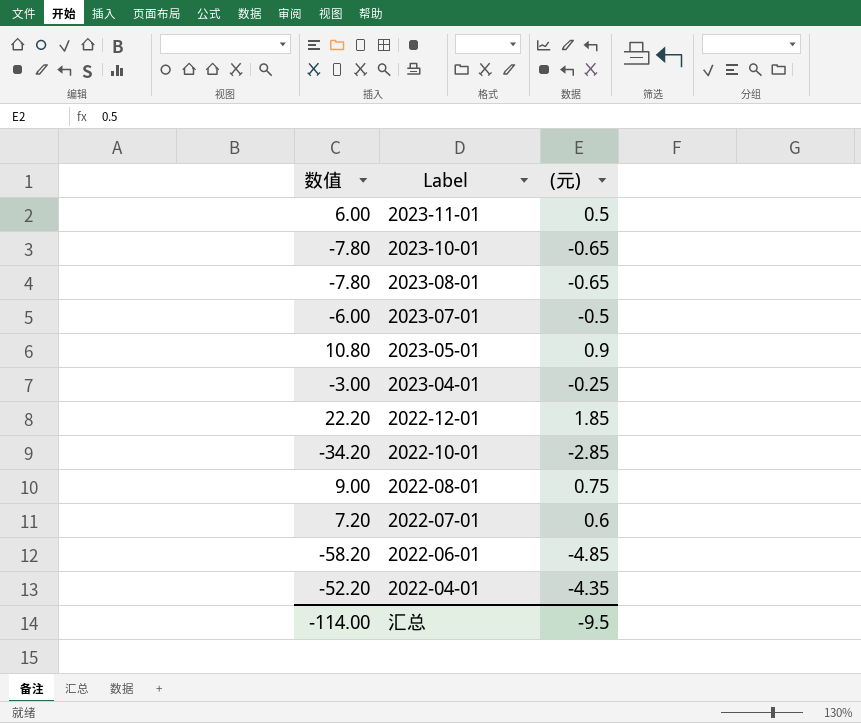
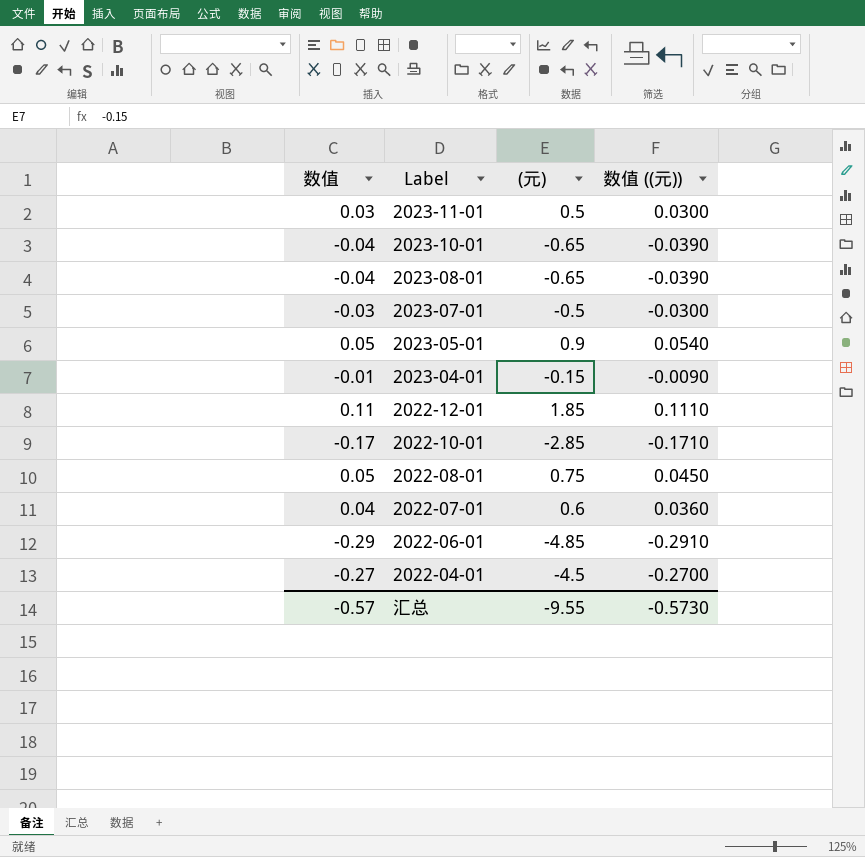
column 数值 | formula: [(元)] * 12 -> [(元)] * 0.06
column 数值 ((元)) | formula: none -> [(元)] * 0.06
2023-04-01 | (元): -0.25 -> -0.15
2022-04-01 | (元): -4.35 -> -4.5
汇总 | 数值: -114.00 -> -0.57
汇总 | (元): -9.5 -> -9.55

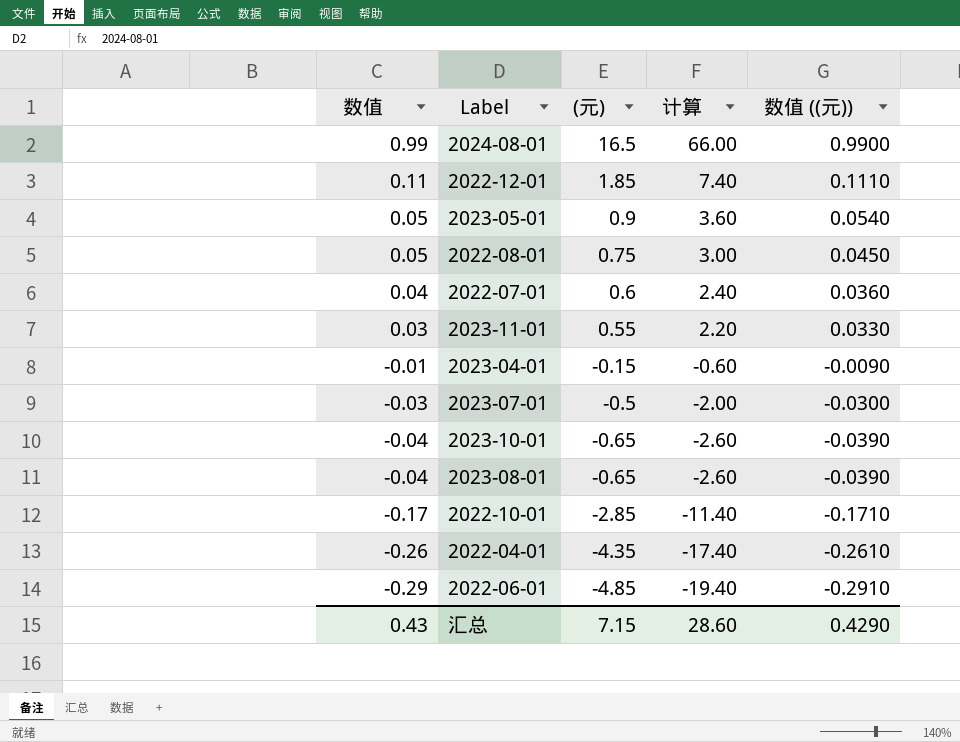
row order: Label descending -> 数值 descending
column 计算 | formula: none -> [(元)] * 4
row 2024-08-01: none -> 0.99 | 16.5 | 66.00 | 0.9900
2023-11-01 | (元): 0.5 -> 0.55
2023-11-01 | 数值 ((元)): 0.0300 -> 0.0330
2022-04-01 | 数值: -0.27 -> -0.26
2022-04-01 | (元): -4.5 -> -4.35
2022-04-01 | 数值 ((元)): -0.2700 -> -0.2610
汇总 | 数值: -0.57 -> 0.43
汇总 | (元): -9.55 -> 7.15
汇总 | 数值 ((元)): -0.5730 -> 0.4290

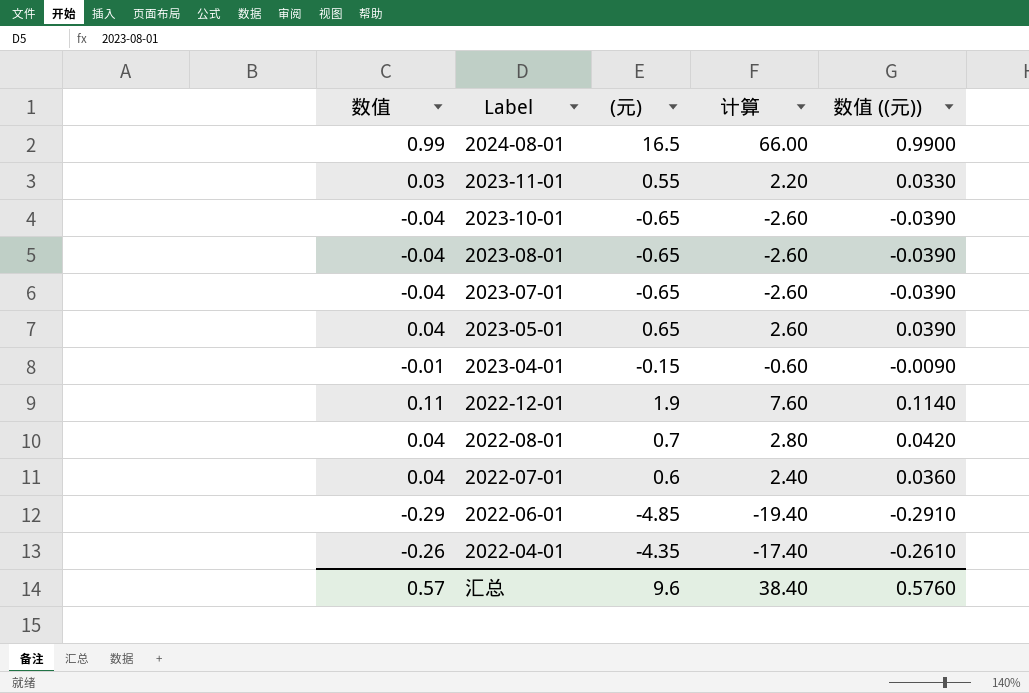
row order: 数值 descending -> Label descending
row 2022-10-01: -0.17 | -2.85 | -11.40 | -0.1710 -> none
2023-07-01 | 数值: -0.03 -> -0.04
2023-07-01 | (元): -0.5 -> -0.65
2023-07-01 | 计算: -2.00 -> -2.60
2023-07-01 | 数值 ((元)): -0.0300 -> -0.0390
2023-05-01 | 数值: 0.05 -> 0.04
2023-05-01 | (元): 0.9 -> 0.65
2023-05-01 | 计算: 3.60 -> 2.60
2023-05-01 | 数值 ((元)): 0.0540 -> 0.0390
2022-12-01 | (元): 1.85 -> 1.9
2022-12-01 | 计算: 7.40 -> 7.60
2022-12-01 | 数值 ((元)): 0.1110 -> 0.1140
2022-08-01 | 数值: 0.05 -> 0.04
2022-08-01 | (元): 0.75 -> 0.7
2022-08-01 | 计算: 3.00 -> 2.80
2022-08-01 | 数值 ((元)): 0.0450 -> 0.0420
汇总 | 数值: 0.43 -> 0.57
汇总 | (元): 7.15 -> 9.6
汇总 | 计算: 28.60 -> 38.40
汇总 | 数值 ((元)): 0.4290 -> 0.5760

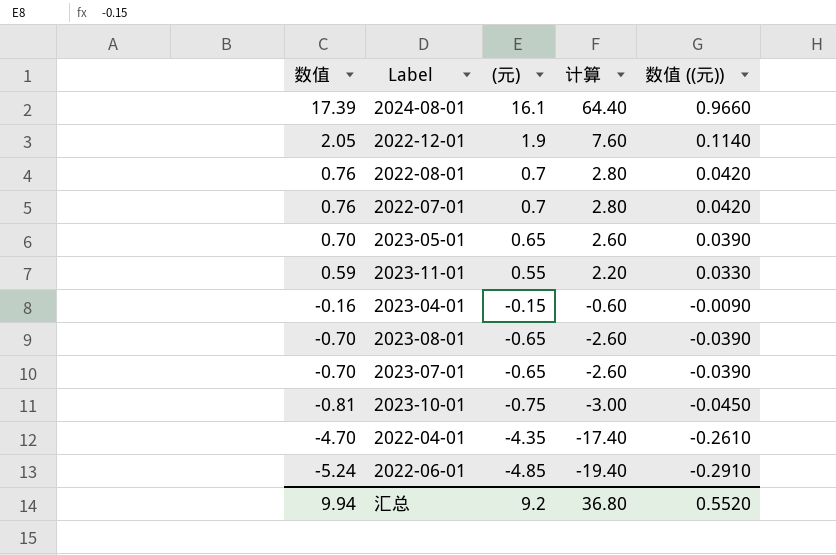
row order: Label descending -> 数值 descending
column 数值 | formula: [(元)] * 0.06 -> [(元)] * 1.08
2024-08-01 | (元): 16.5 -> 16.1
2024-08-01 | 计算: 66.00 -> 64.40
2024-08-01 | 数值 ((元)): 0.9900 -> 0.9660
2022-07-01 | (元): 0.6 -> 0.7
2022-07-01 | 计算: 2.40 -> 2.80
2022-07-01 | 数值 ((元)): 0.0360 -> 0.0420
2023-10-01 | (元): -0.65 -> -0.75
2023-10-01 | 计算: -2.60 -> -3.00
2023-10-01 | 数值 ((元)): -0.0390 -> -0.0450
汇总 | 数值: 0.57 -> 9.94
汇总 | (元): 9.6 -> 9.2
汇总 | 计算: 38.40 -> 36.80
汇总 | 数值 ((元)): 0.5760 -> 0.5520

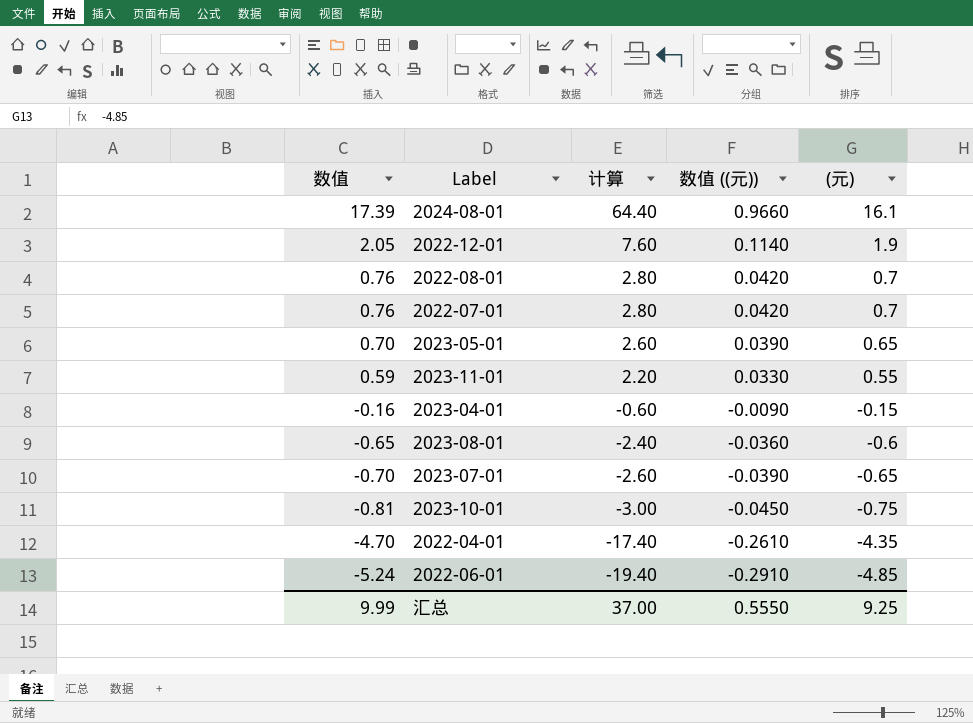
column (元) | position: 3 -> 5
2023-08-01 | 数值: -0.70 -> -0.65
2023-08-01 | 计算: -2.60 -> -2.40
2023-08-01 | 数值 ((元)): -0.0390 -> -0.0360
2023-08-01 | (元): -0.65 -> -0.6
汇总 | 数值: 9.94 -> 9.99
汇总 | 计算: 36.80 -> 37.00
汇总 | 数值 ((元)): 0.5520 -> 0.5550
汇总 | (元): 9.2 -> 9.25

